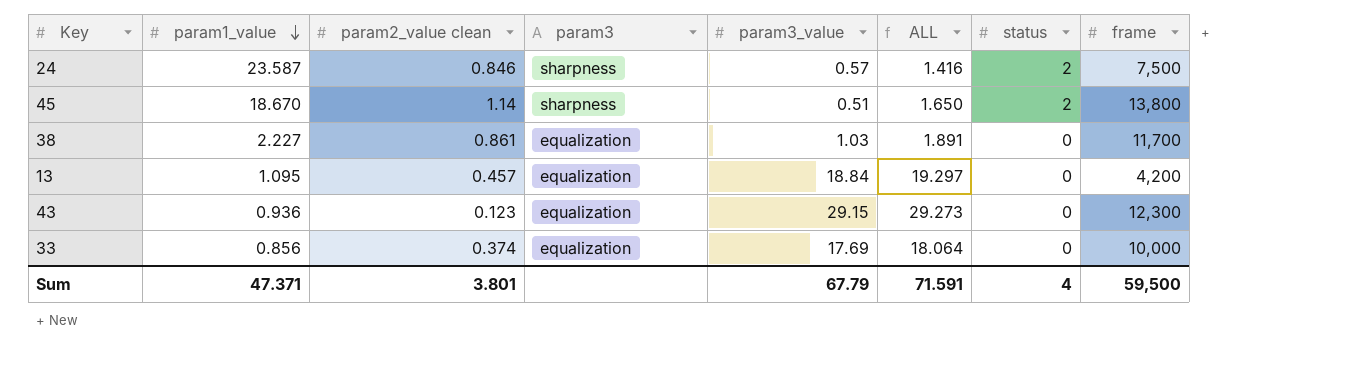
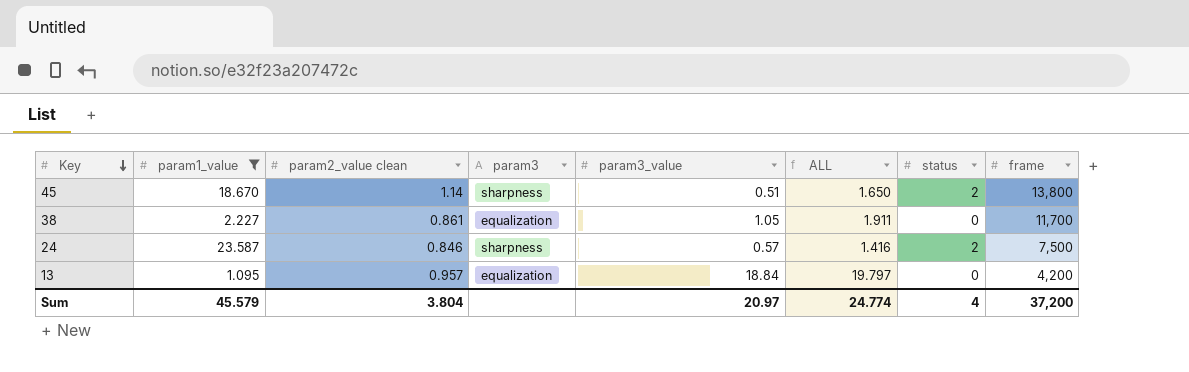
filter: none -> param1_value >= 1.095
row order: param1_value descending -> Key descending
38 | param3_value: 1.03 -> 1.05
38 | ALL: 1.891 -> 1.911
13 | param2_value clean: 0.457 -> 0.957
13 | ALL: 19.297 -> 19.797
Sum | param1_value: 47.371 -> 45.579
Sum | param2_value clean: 3.801 -> 3.804
Sum | param3_value: 67.79 -> 20.97
Sum | ALL: 71.591 -> 24.774
Sum | frame: 59,500 -> 37,200

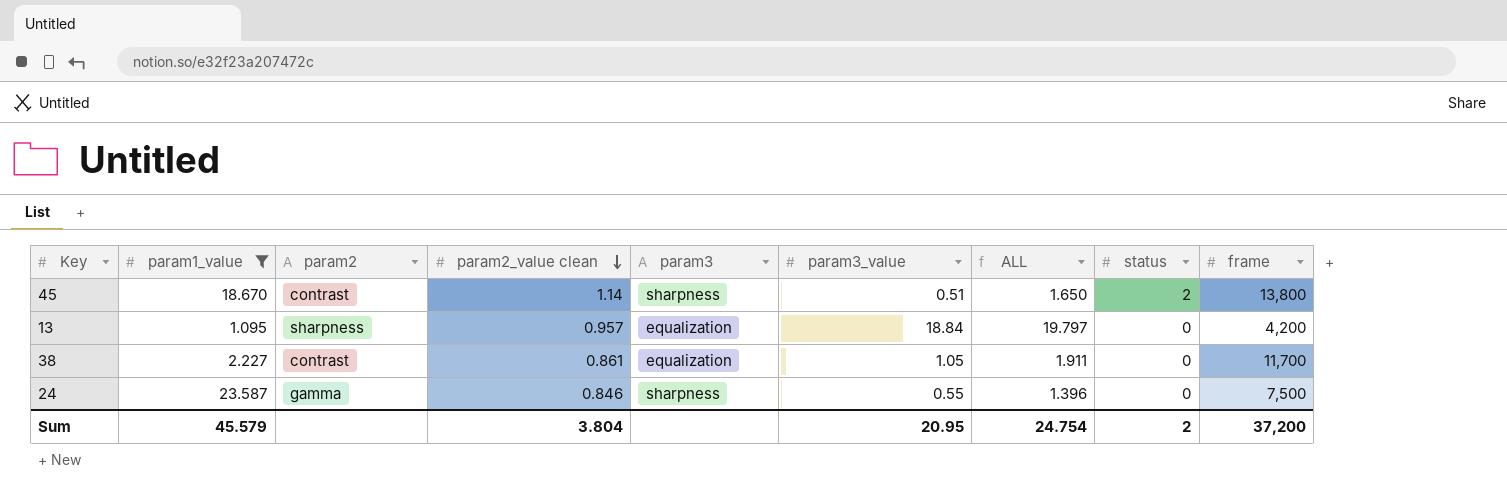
row order: Key descending -> param2_value clean descending
column param2 | position: none -> 3
24 | param3_value: 0.57 -> 0.55
24 | ALL: 1.416 -> 1.396
24 | status: 2 -> 0
Sum | param3_value: 20.97 -> 20.95
Sum | ALL: 24.774 -> 24.754
Sum | status: 4 -> 2

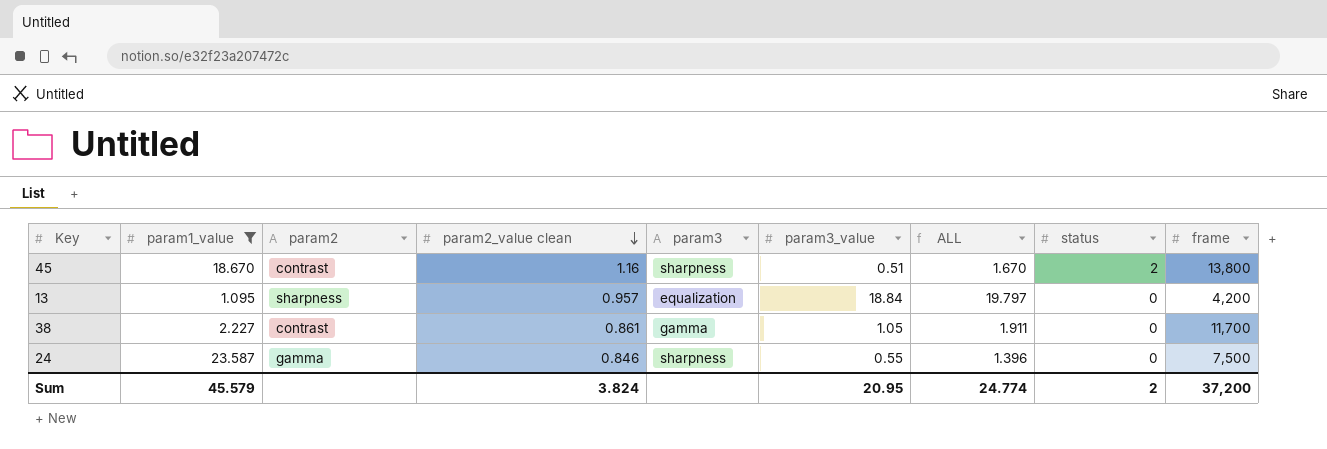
45 | param2_value clean: 1.14 -> 1.16
45 | ALL: 1.650 -> 1.670
38 | param3: equalization -> gamma
Sum | param2_value clean: 3.804 -> 3.824
Sum | ALL: 24.754 -> 24.774

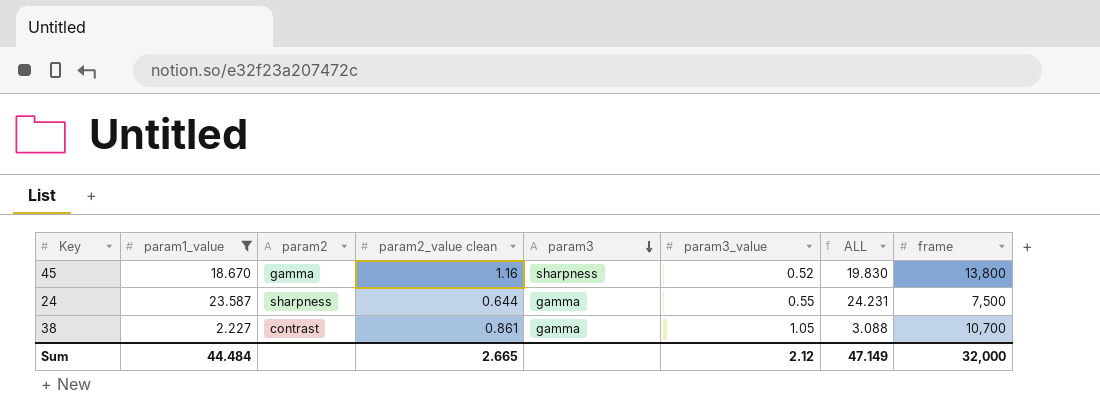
row order: param2_value clean descending -> param3 descending
column status | position: 8 -> none
column ALL | formula: [param2_value clean] + [param3_value] -> [param1_value] + [param2_value clean]
row 13: 1.095 | sharpness | 0.957 | equalization | 18.84 | 19.797 | 0 | 4,200 -> none
45 | param2: contrast -> gamma
45 | param3_value: 0.51 -> 0.52
24 | param2: gamma -> sharpness
24 | param2_value clean: 0.846 -> 0.644
24 | param3: sharpness -> gamma
38 | frame: 11,700 -> 10,700
Sum | param1_value: 45.579 -> 44.484
Sum | param2_value clean: 3.824 -> 2.665
Sum | param3_value: 20.95 -> 2.12
Sum | ALL: 24.774 -> 47.149
Sum | frame: 37,200 -> 32,000

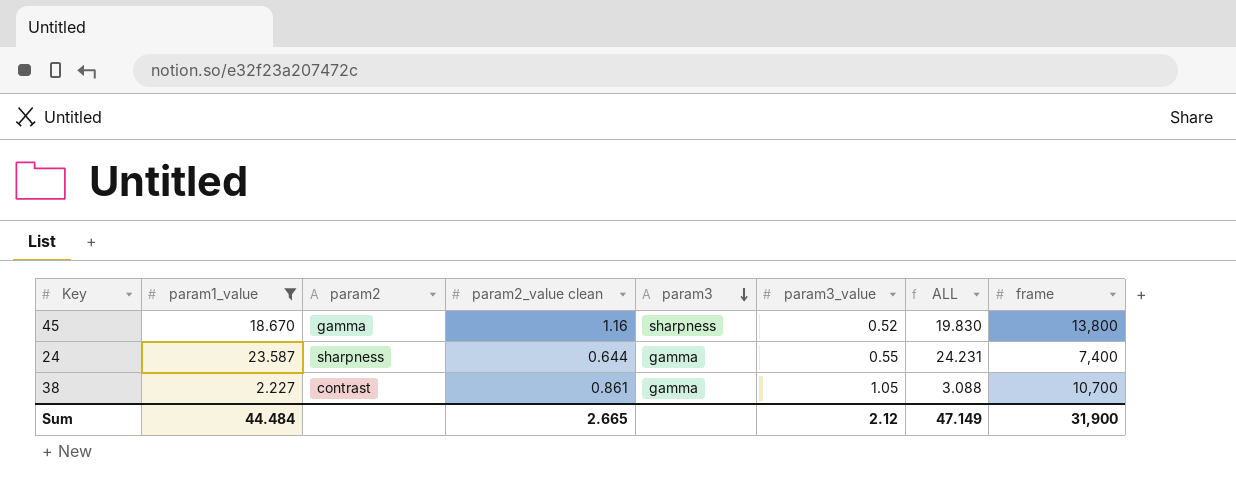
24 | frame: 7,500 -> 7,400
Sum | frame: 32,000 -> 31,900

